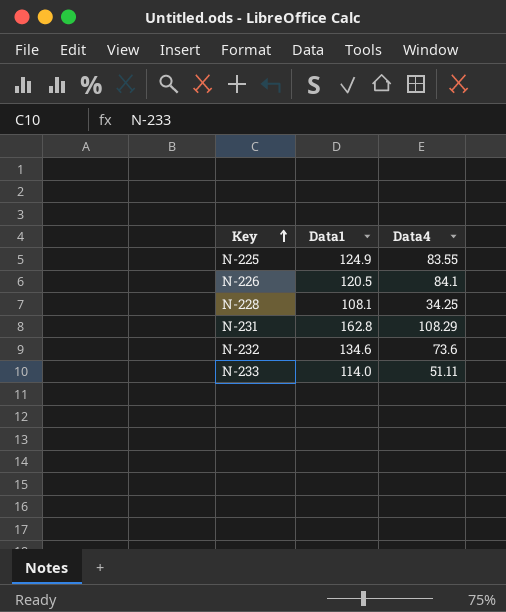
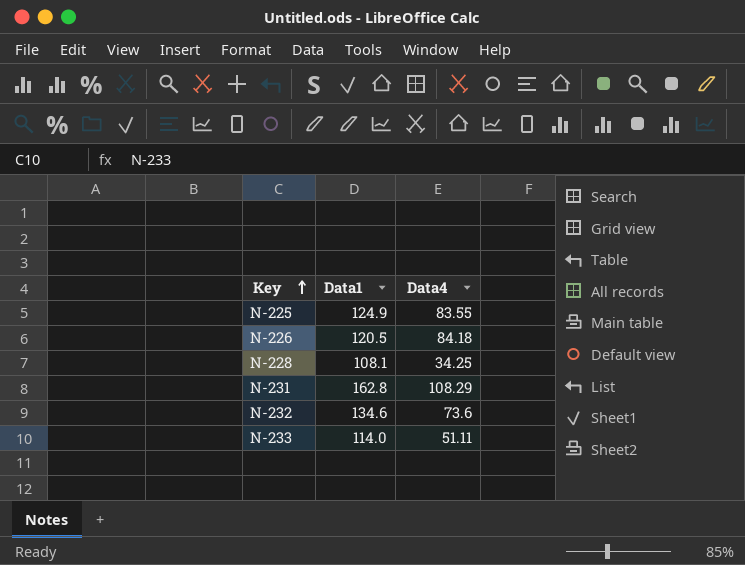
N-226 | Data4: 84.1 -> 84.18

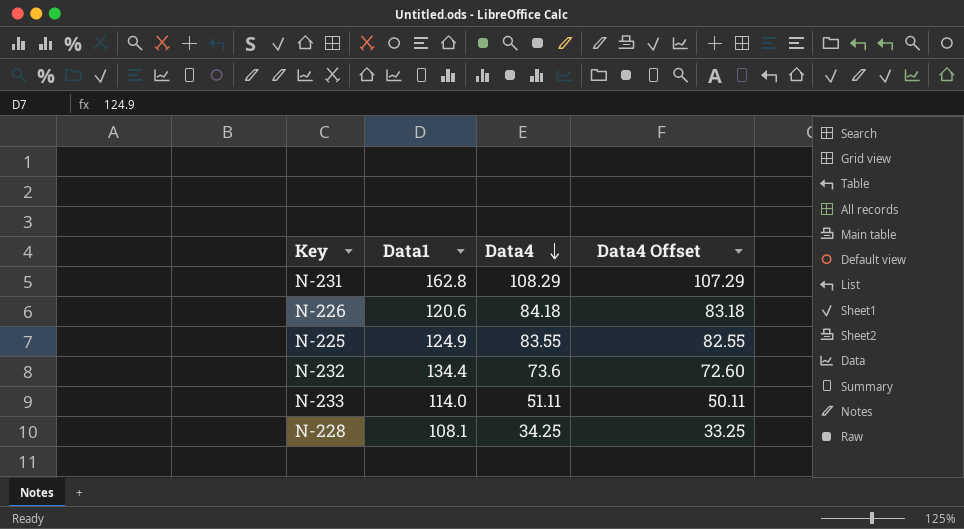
row order: Key ascending -> Data4 descending
column Data4 Offset | formula: none -> [Data4] - 1
N-226 | Data1: 120.5 -> 120.6
N-232 | Data1: 134.6 -> 134.4

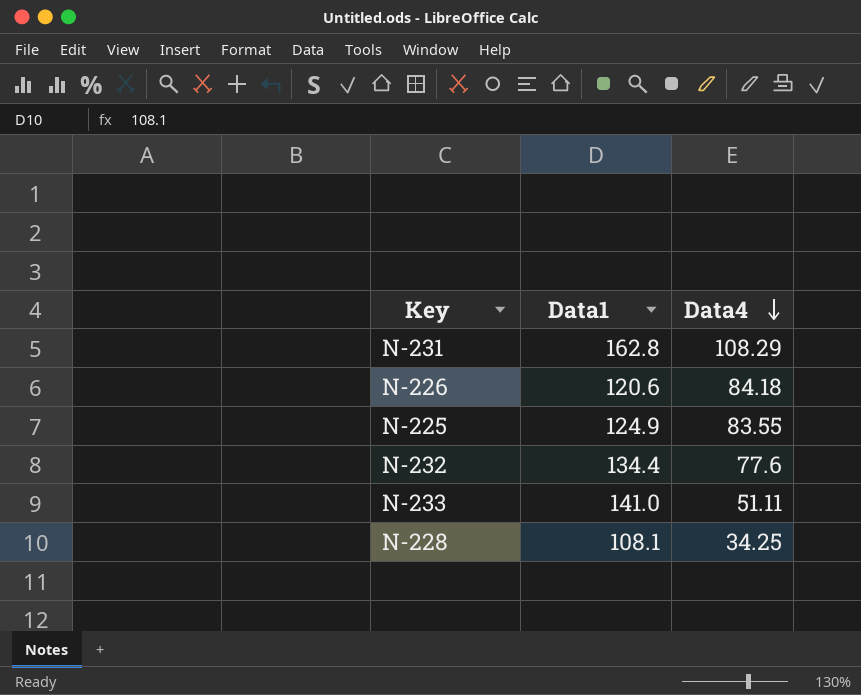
column Data4 Offset | formula: [Data4] - 1 -> none
N-232 | Data4: 73.6 -> 77.6
N-233 | Data1: 114.0 -> 141.0

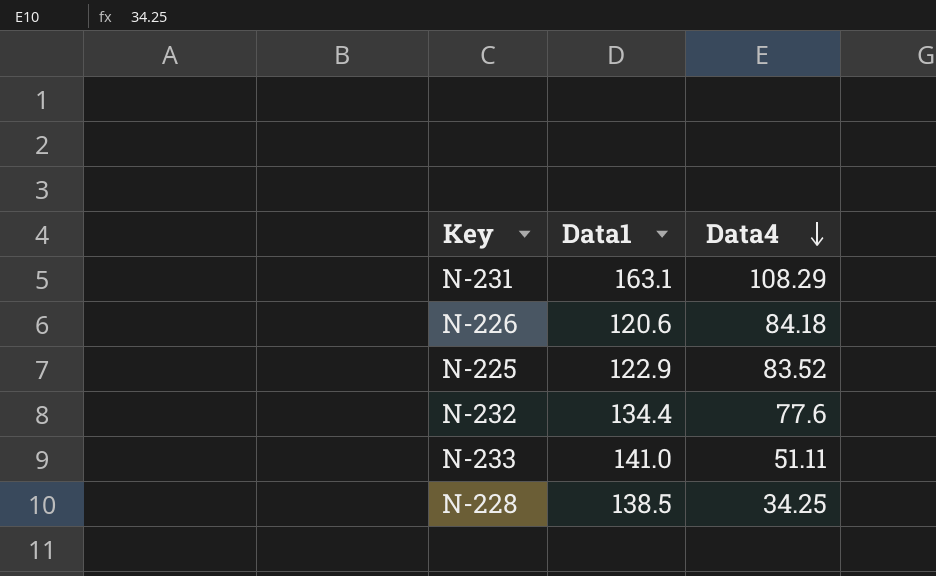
N-231 | Data1: 162.8 -> 163.1
N-225 | Data1: 124.9 -> 122.9
N-225 | Data4: 83.55 -> 83.52
N-228 | Data1: 108.1 -> 138.5

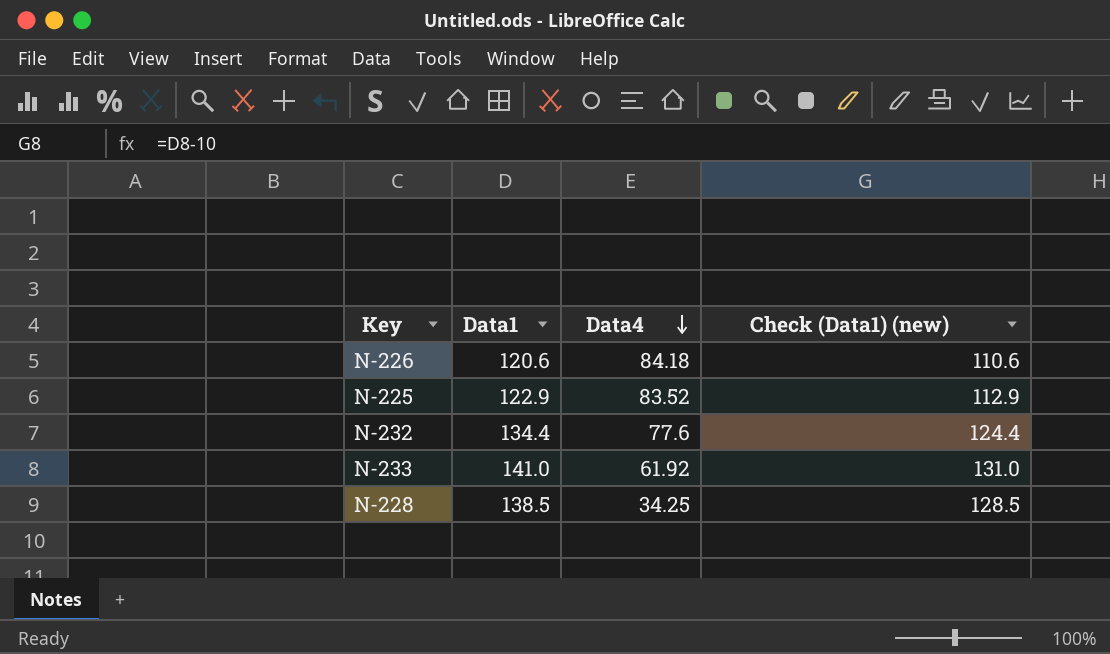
column Check (Data1) (new) | formula: none -> [Data1] - 10
row N-231: 163.1 | 108.29 -> none
N-233 | Data4: 51.11 -> 61.92

